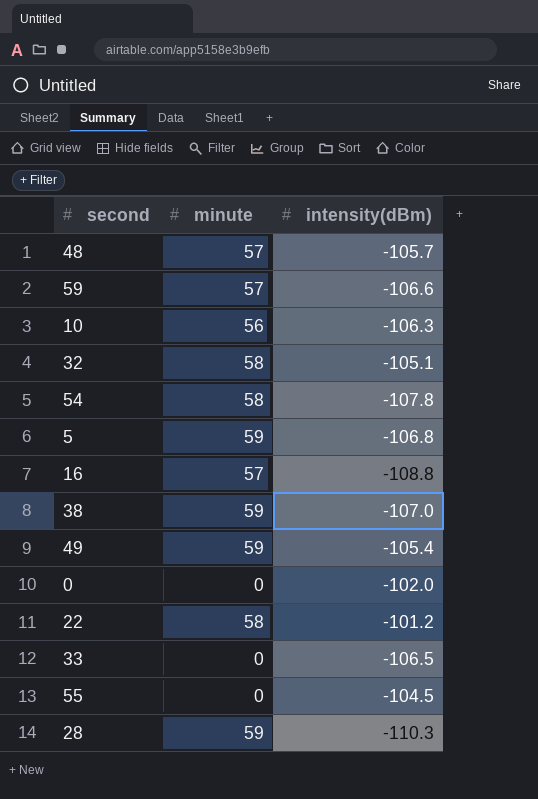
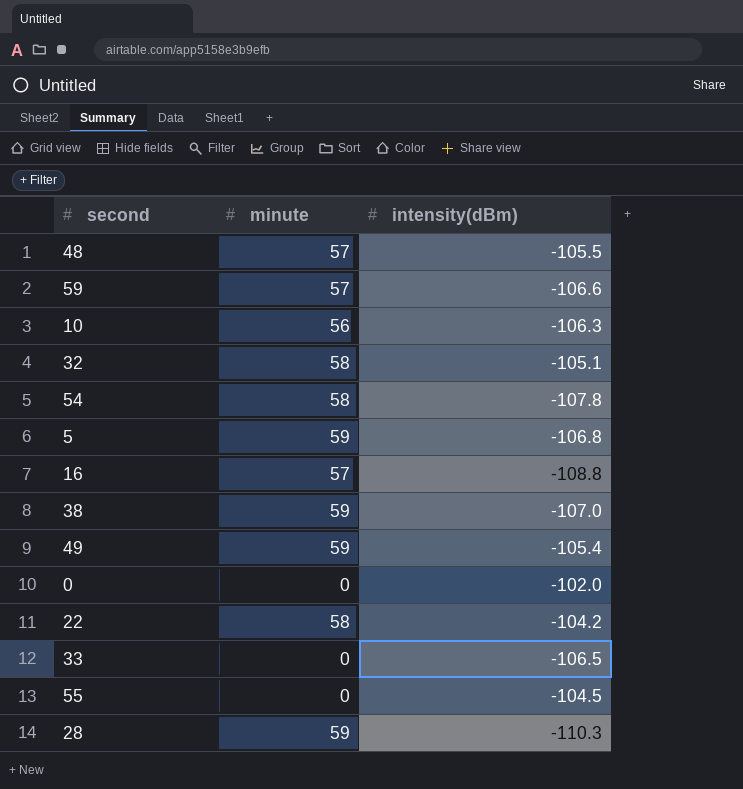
48 | intensity(dBm): -105.7 -> -105.5
22 | intensity(dBm): -101.2 -> -104.2

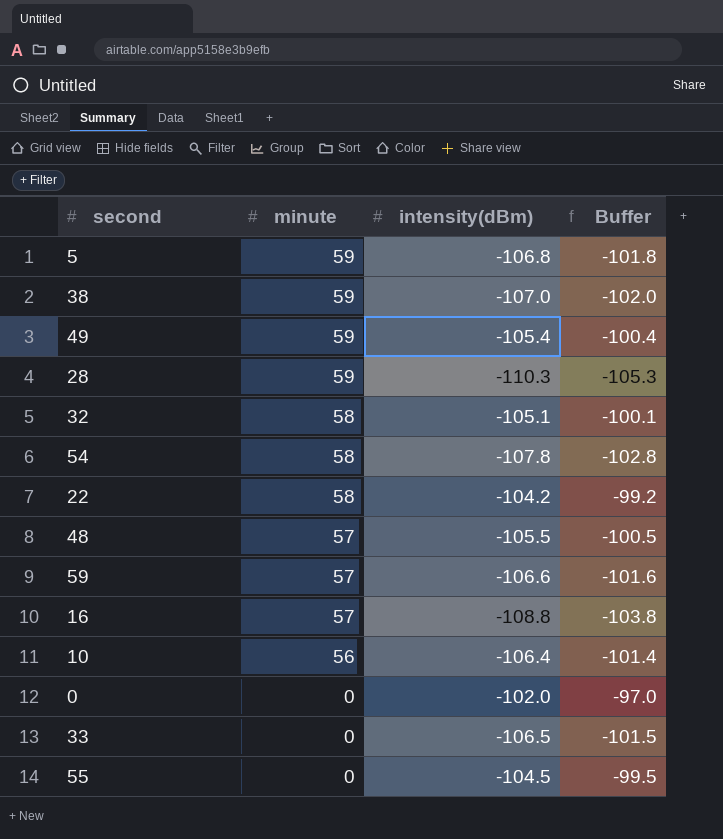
row order: none -> minute descending
column Buffer | formula: none -> [intensity(dBm)] + 5
10 | intensity(dBm): -106.3 -> -106.4

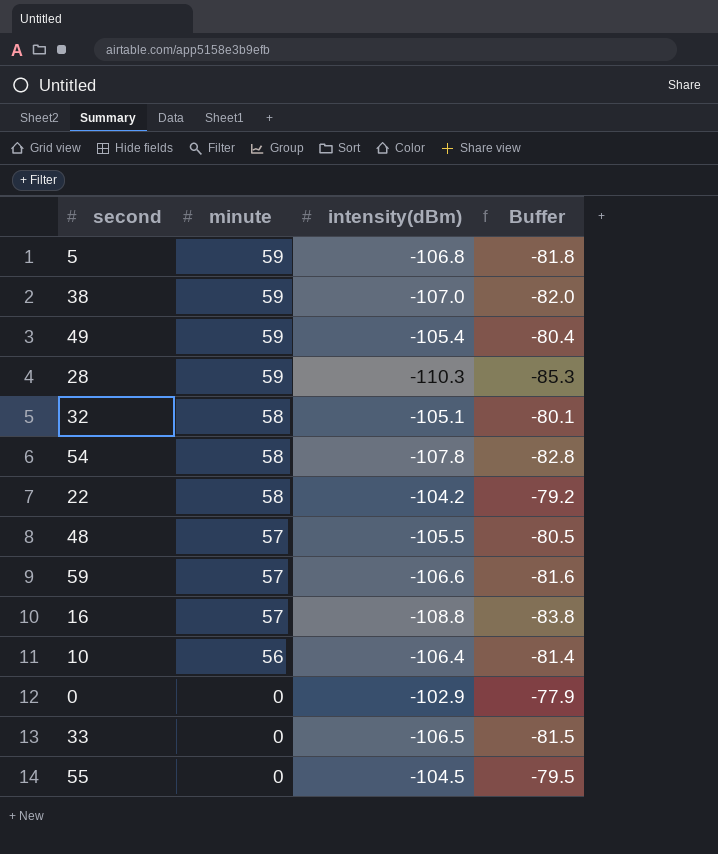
column Buffer | formula: [intensity(dBm)] + 5 -> [intensity(dBm)] + 25
0 | intensity(dBm): -102.0 -> -102.9

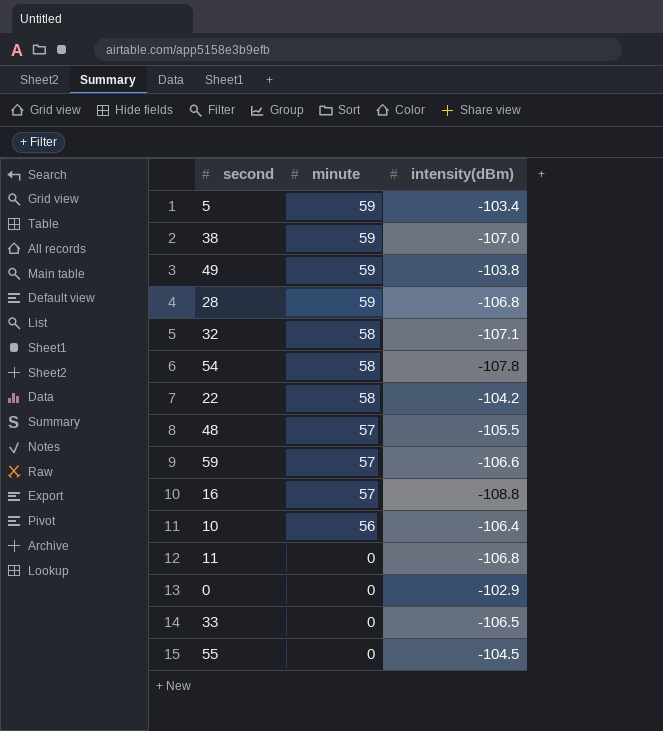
column Buffer | formula: [intensity(dBm)] + 25 -> none
5 | intensity(dBm): -106.8 -> -103.4
49 | intensity(dBm): -105.4 -> -103.8
28 | intensity(dBm): -110.3 -> -106.8
32 | intensity(dBm): -105.1 -> -107.1
row 11: none -> 0 | -106.8

